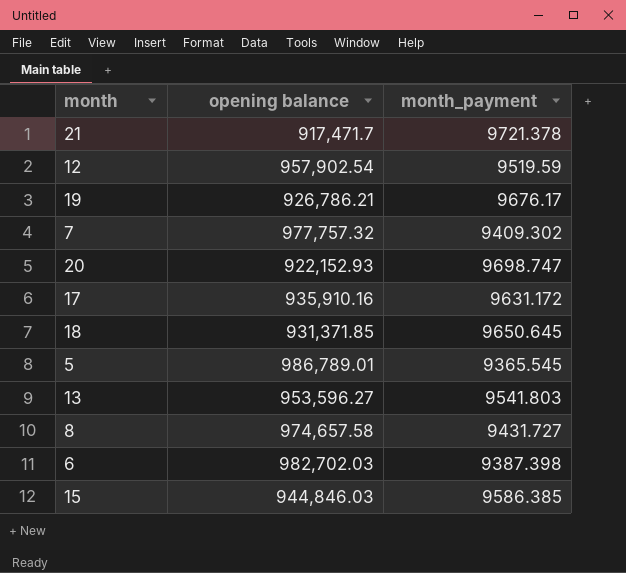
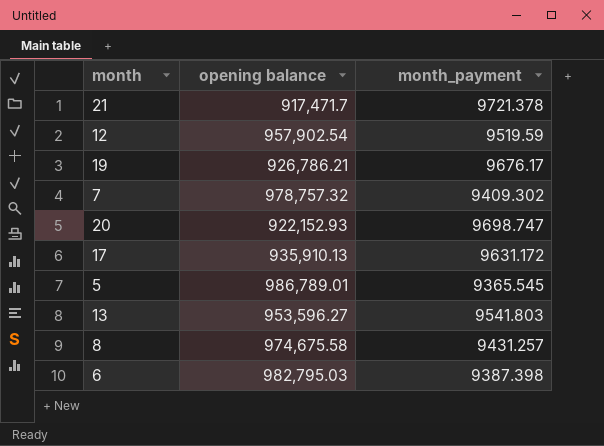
row 18: 931,371.85 | 9650.645 -> none
row 15: 944,846.03 | 9586.385 -> none
7 | opening balance: 977,757.32 -> 978,757.32
17 | opening balance: 935,910.16 -> 935,910.13
8 | opening balance: 974,657.58 -> 974,675.58
8 | month_payment: 9431.727 -> 9431.257
6 | opening balance: 982,702.03 -> 982,795.03

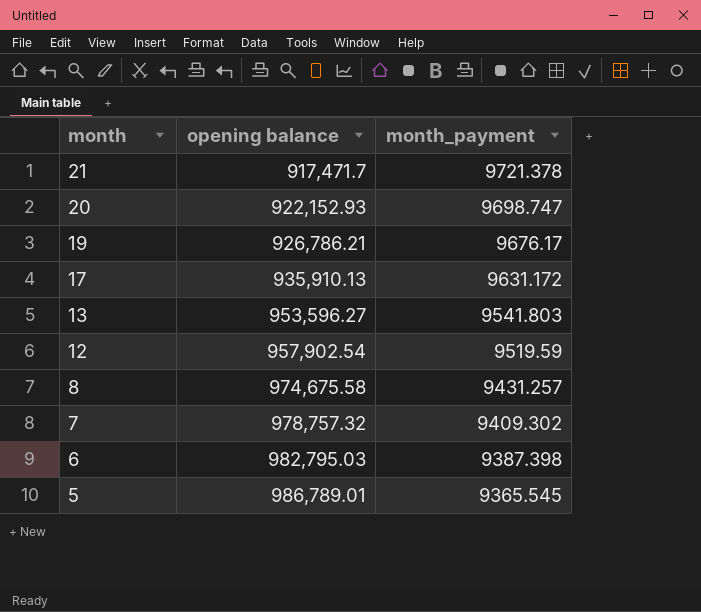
row order: none -> month descending

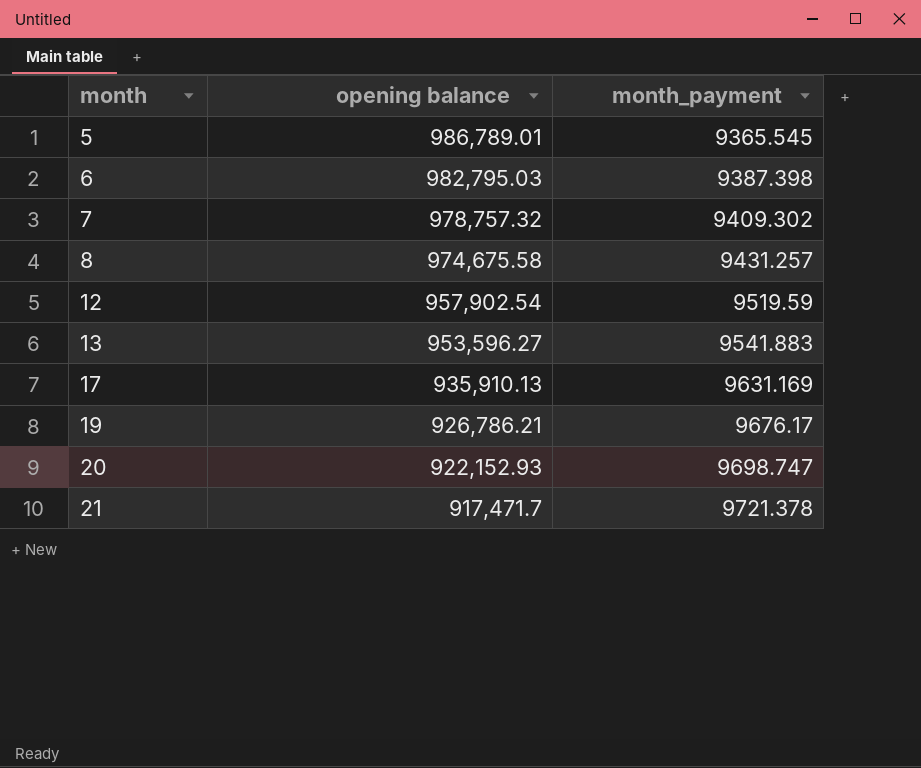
row order: month descending -> month ascending
13 | month_payment: 9541.803 -> 9541.883
17 | month_payment: 9631.172 -> 9631.169

